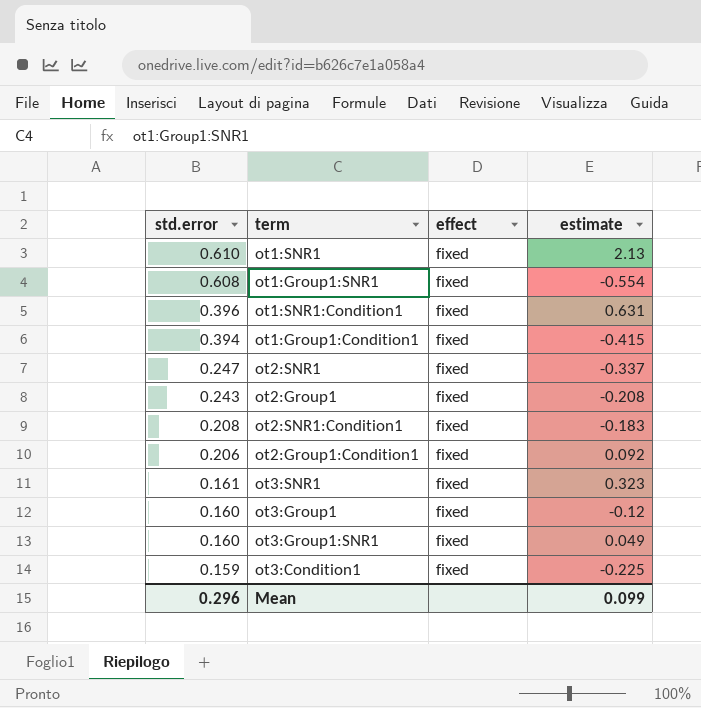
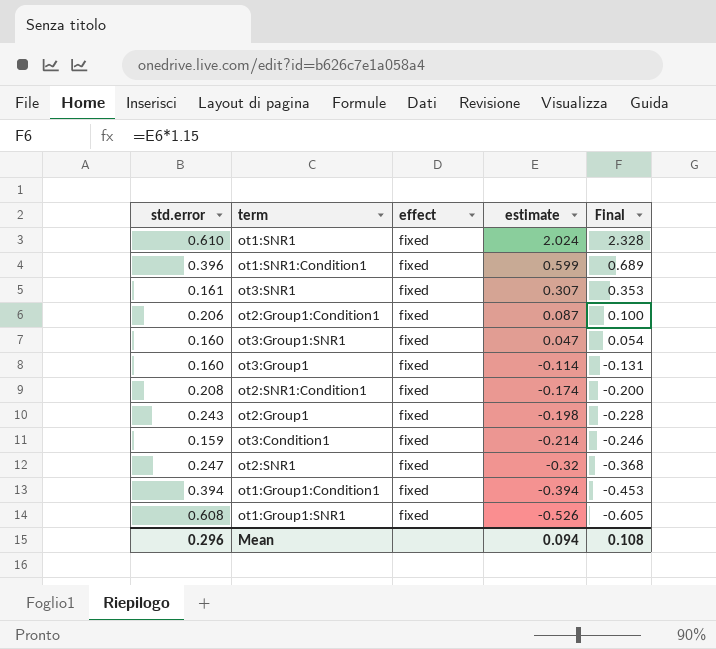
row order: std.error descending -> estimate descending
column Final | formula: none -> [estimate] * 1.15
ot1:SNR1 | estimate: 2.13 -> 2.024
ot1:SNR1:Condition1 | estimate: 0.631 -> 0.599
ot3:SNR1 | estimate: 0.323 -> 0.307
ot2:Group1:Condition1 | estimate: 0.092 -> 0.087
ot3:Group1:SNR1 | estimate: 0.049 -> 0.047
ot3:Group1 | estimate: -0.12 -> -0.114
ot2:SNR1:Condition1 | estimate: -0.183 -> -0.174
ot2:Group1 | estimate: -0.208 -> -0.198
ot3:Condition1 | estimate: -0.225 -> -0.214
ot2:SNR1 | estimate: -0.337 -> -0.32
ot1:Group1:Condition1 | estimate: -0.415 -> -0.394
ot1:Group1:SNR1 | estimate: -0.554 -> -0.526
Mean | estimate: 0.099 -> 0.094

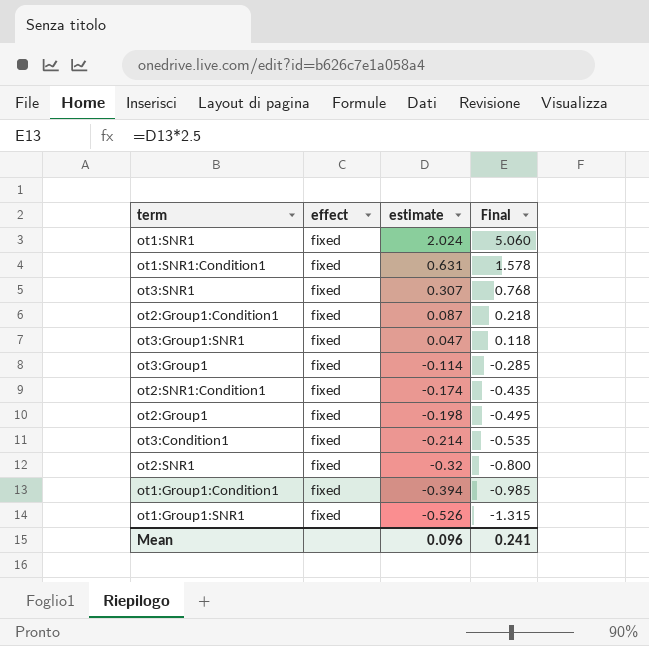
column std.error | position: 1 -> none
column Final | formula: [estimate] * 1.15 -> [estimate] * 2.5
ot1:SNR1:Condition1 | estimate: 0.599 -> 0.631
Mean | estimate: 0.094 -> 0.096
Mean | Final: 0.108 -> 0.241

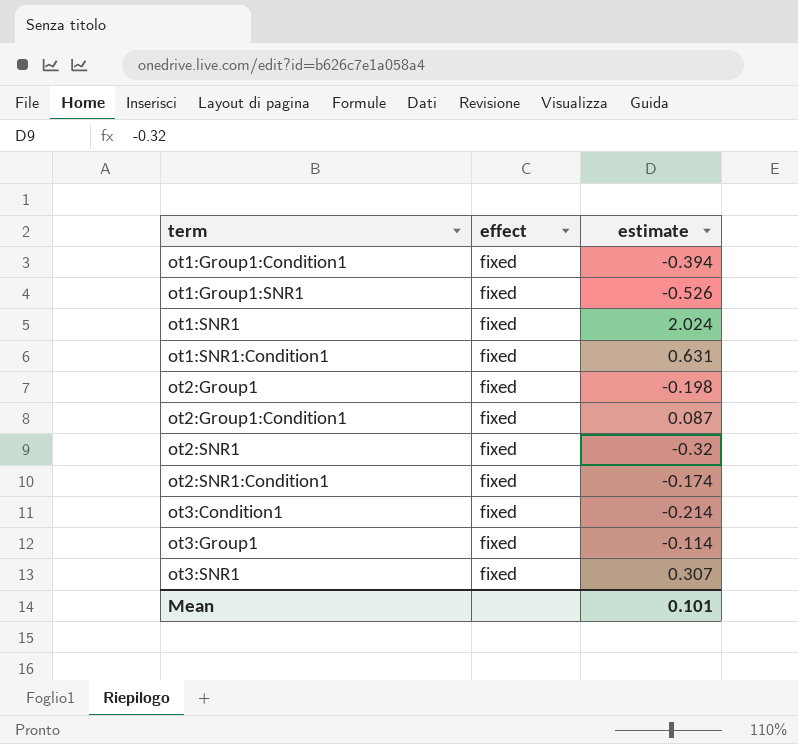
row order: estimate descending -> term ascending
column Final | formula: [estimate] * 2.5 -> none
row ot3:Group1:SNR1: fixed | 0.047 | 0.118 -> none
Mean | estimate: 0.096 -> 0.101

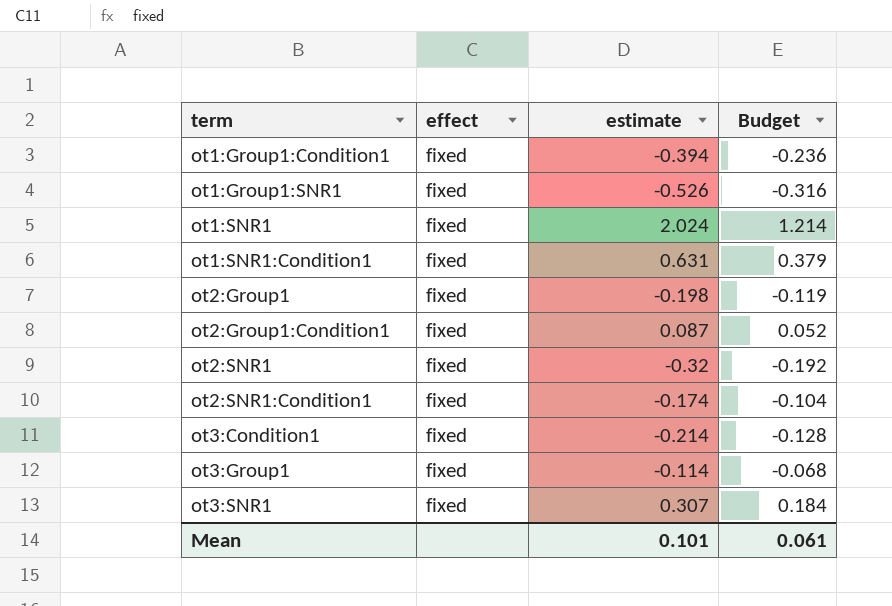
column Budget | formula: none -> [estimate] * 0.6

